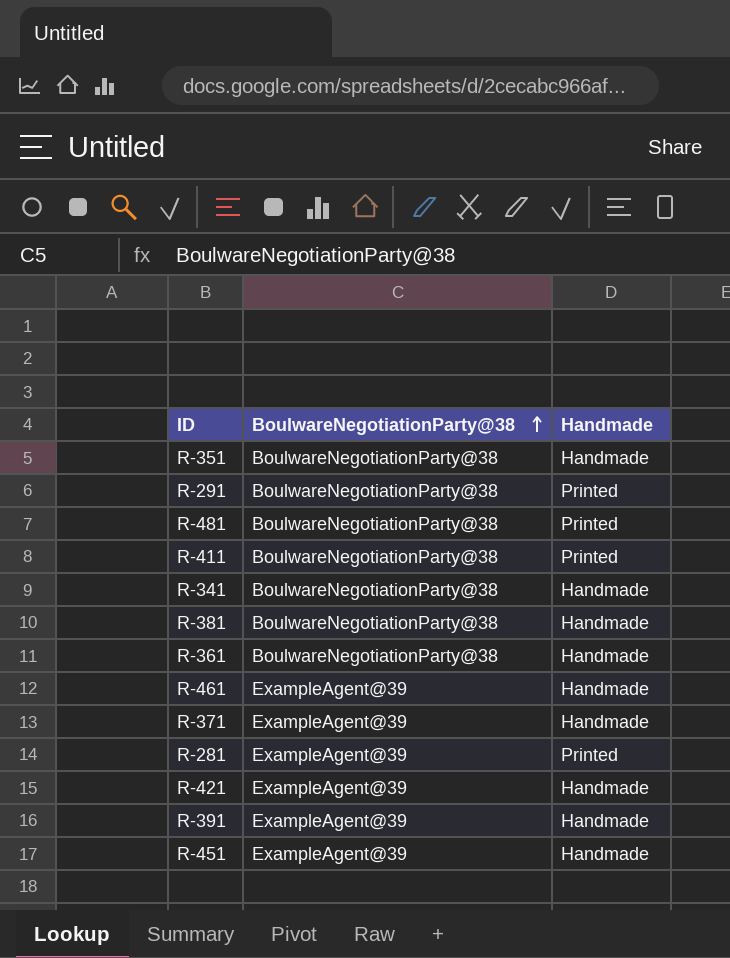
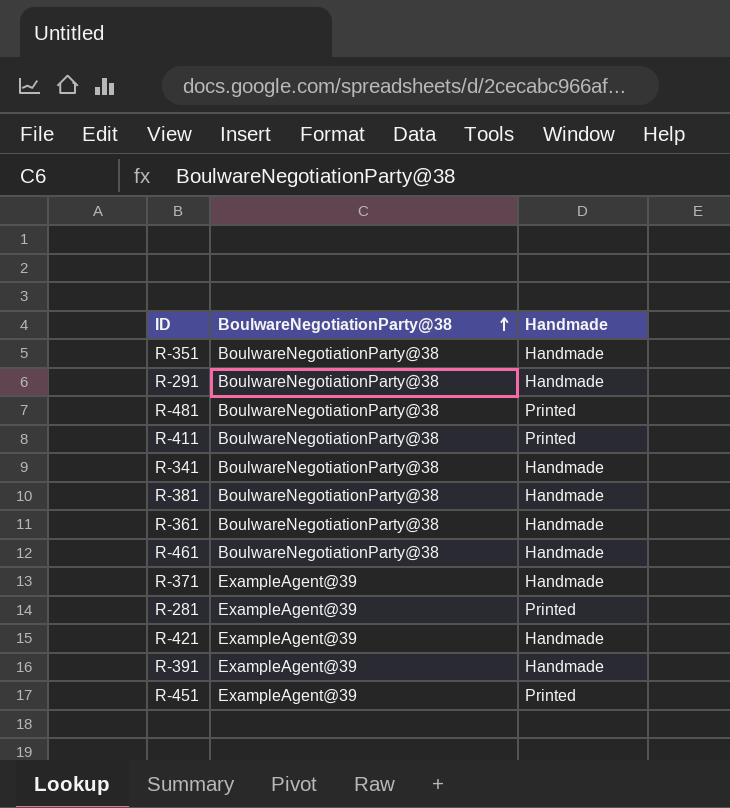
R-291 | Handmade: Printed -> Handmade
R-461 | BoulwareNegotiationParty@38: ExampleAgent@39 -> BoulwareNegotiationParty@38
R-451 | Handmade: Handmade -> Printed

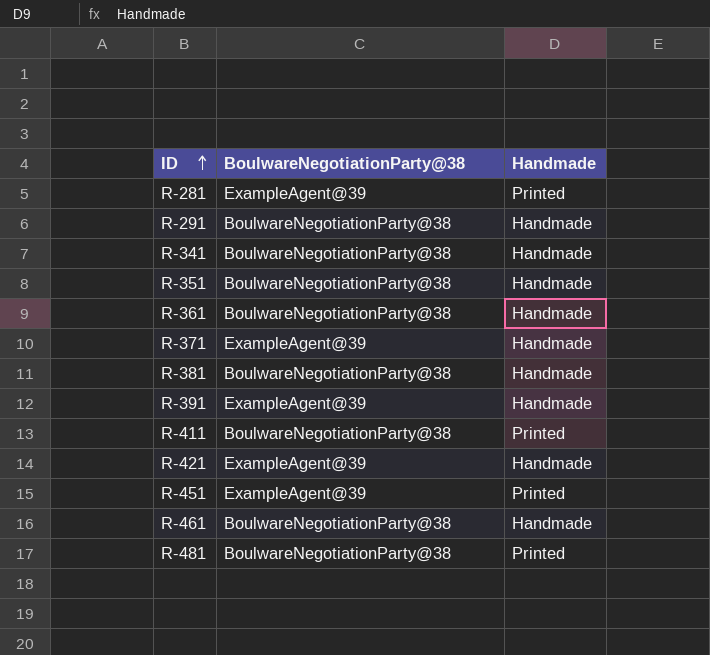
row order: BoulwareNegotiationParty@38 ascending -> ID ascending

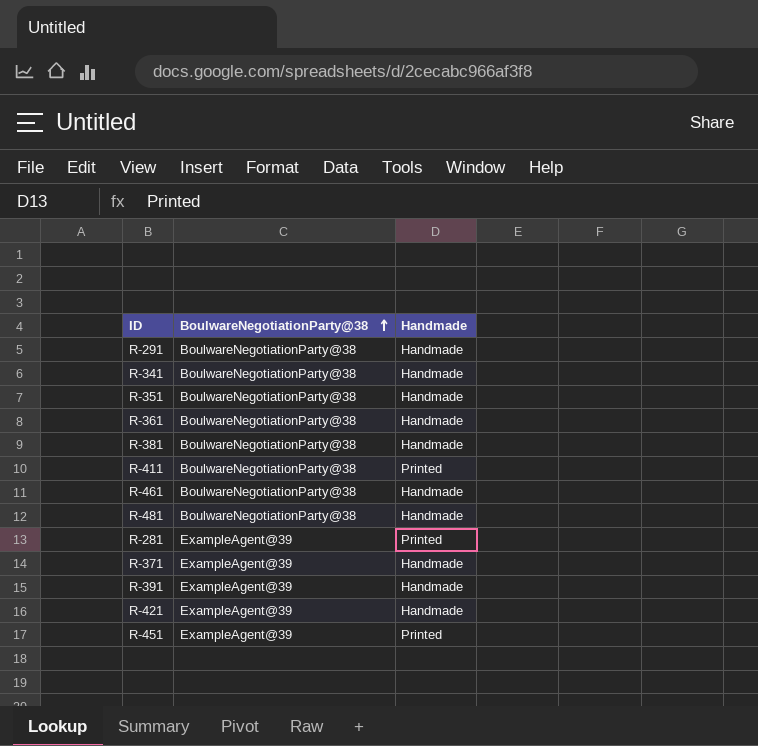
row order: ID ascending -> BoulwareNegotiationParty@38 ascending
R-481 | Handmade: Printed -> Handmade

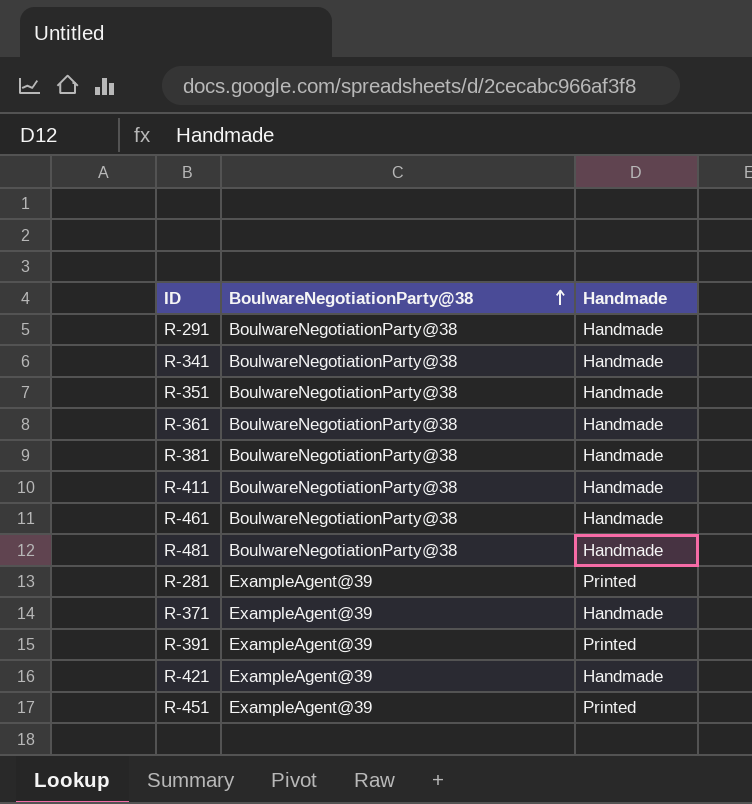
R-411 | Handmade: Printed -> Handmade
R-391 | Handmade: Handmade -> Printed

